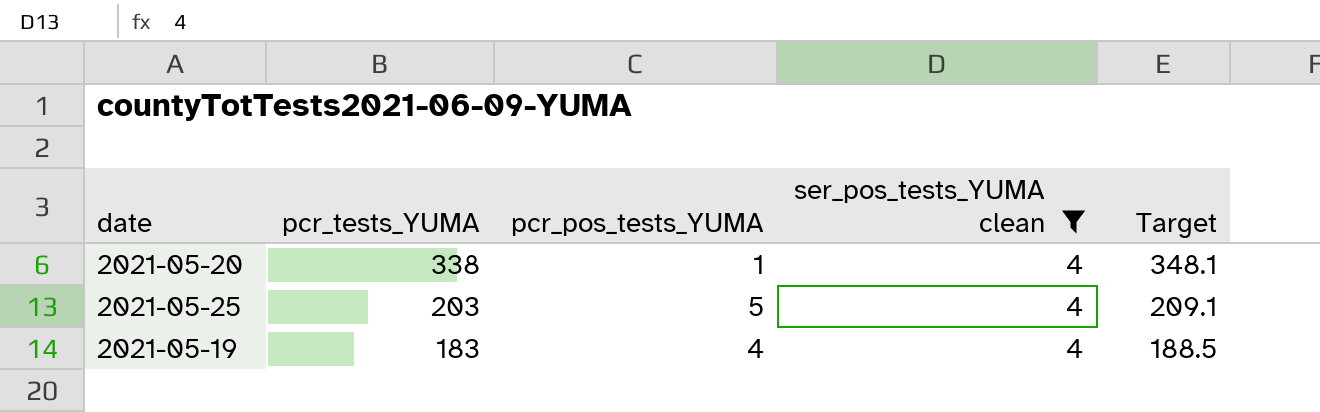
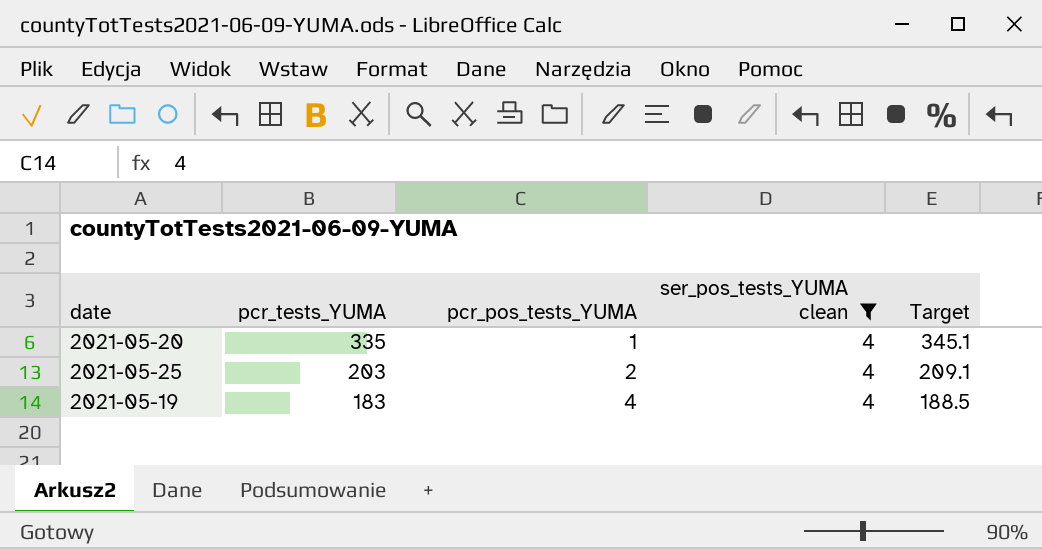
2021-05-20 | pcr_tests_YUMA: 338 -> 335
2021-05-20 | Target: 348.1 -> 345.1
2021-05-25 | pcr_pos_tests_YUMA: 5 -> 2

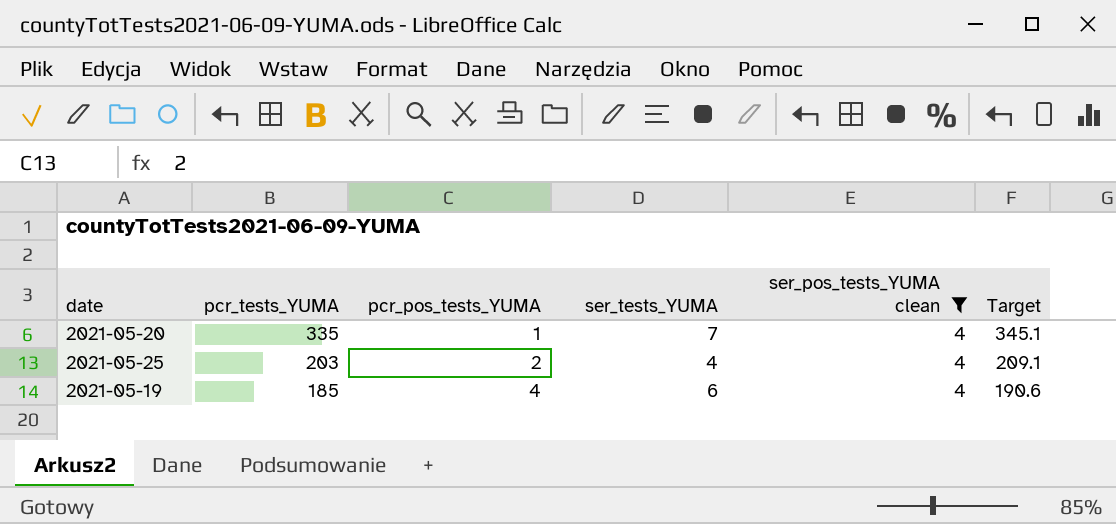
column ser_tests_YUMA | position: none -> 4
2021-05-19 | pcr_tests_YUMA: 183 -> 185
2021-05-19 | Target: 188.5 -> 190.6

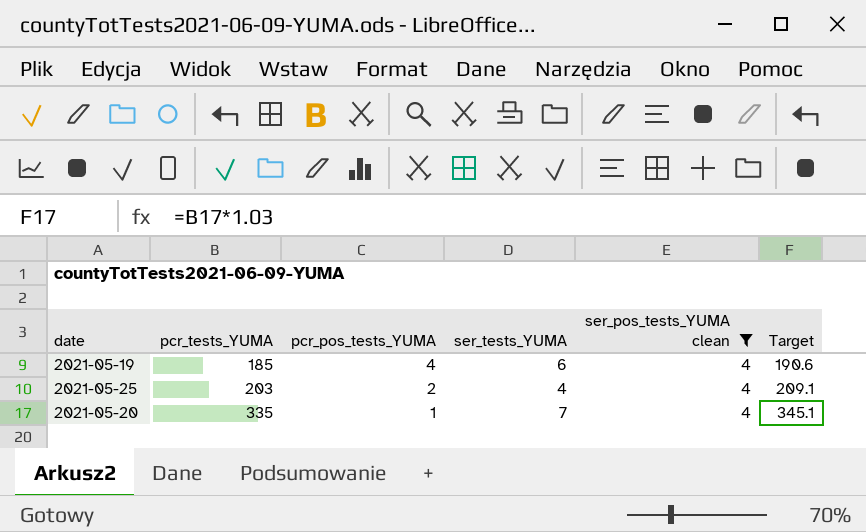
row order: pcr_tests_YUMA descending -> pcr_tests_YUMA ascending

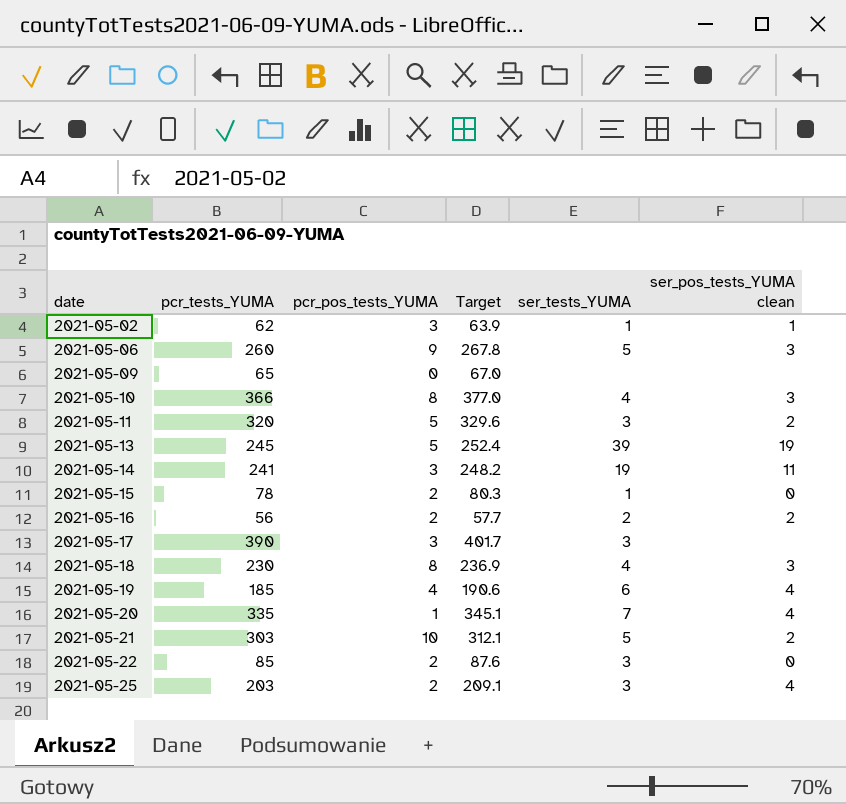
filter: ser_pos_tests_YUMA clean = 4 -> none
row order: pcr_tests_YUMA ascending -> date ascending
column Target | position: 6 -> 4
2021-05-25 | ser_tests_YUMA: 4 -> 3

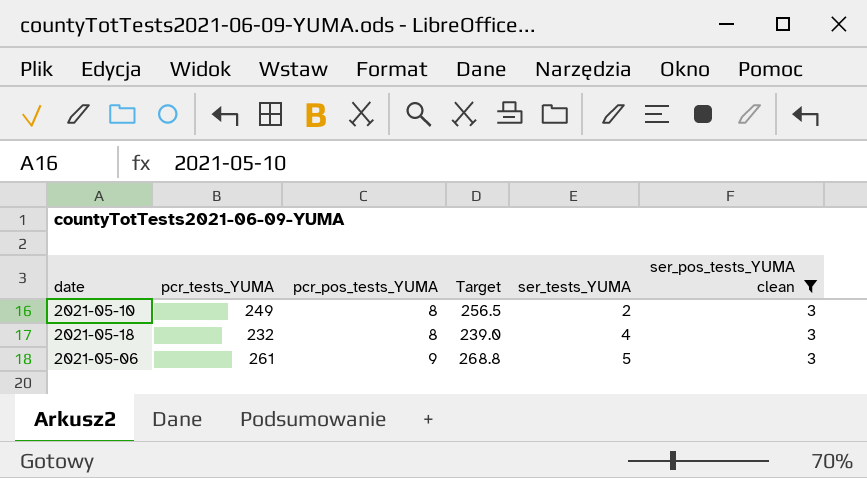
filter: none -> ser_pos_tests_YUMA clean = 3
row order: date ascending -> pcr_pos_tests_YUMA ascending
2021-05-10 | pcr_tests_YUMA: 366 -> 249
2021-05-10 | Target: 377.0 -> 256.5
2021-05-10 | ser_tests_YUMA: 4 -> 2
2021-05-18 | pcr_tests_YUMA: 230 -> 232
2021-05-18 | Target: 236.9 -> 239.0
2021-05-06 | pcr_tests_YUMA: 260 -> 261
2021-05-06 | Target: 267.8 -> 268.8

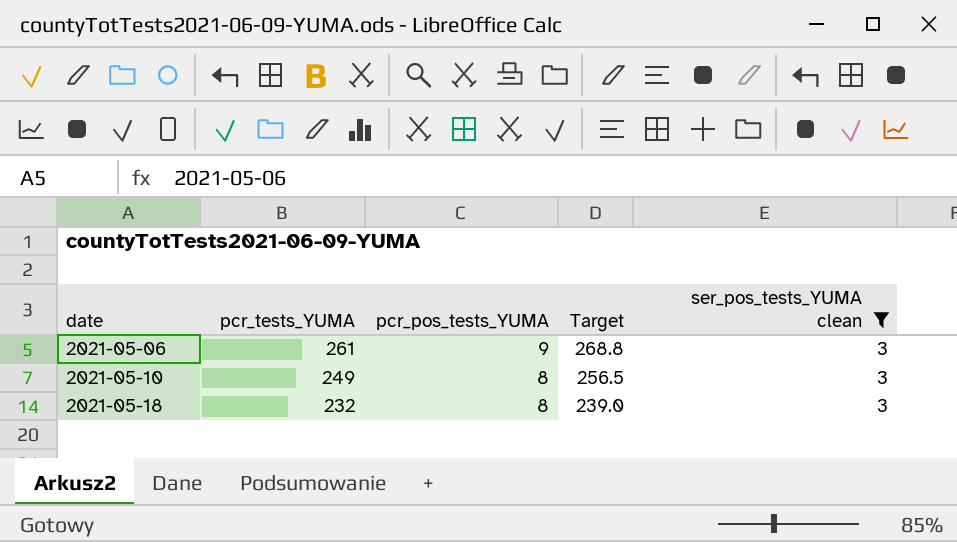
row order: pcr_pos_tests_YUMA ascending -> date ascending
column ser_tests_YUMA | position: 5 -> none

